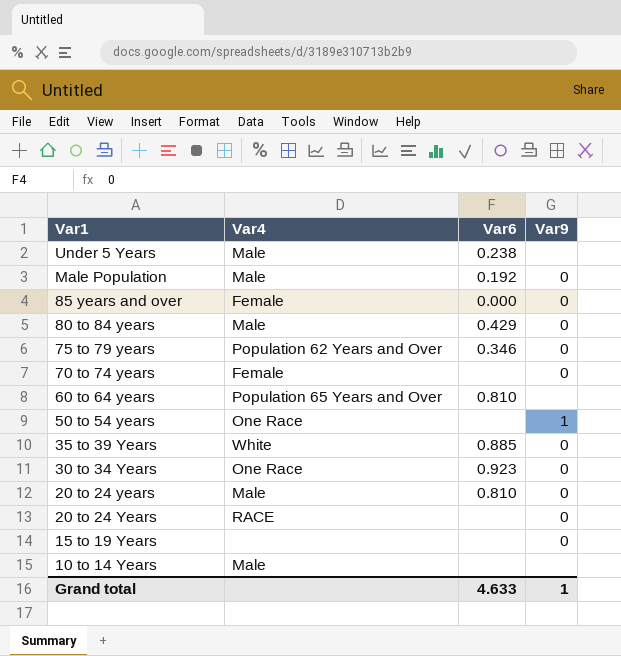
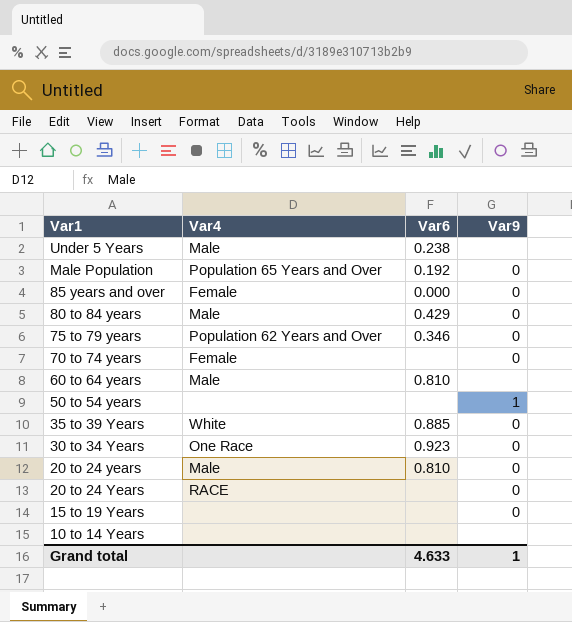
Male Population | Var4: Male -> Population 65 Years and Over
60 to 64 years | Var4: Population 65 Years and Over -> Male
50 to 54 years | Var4: One Race -> none
10 to 14 Years | Var4: Male -> none

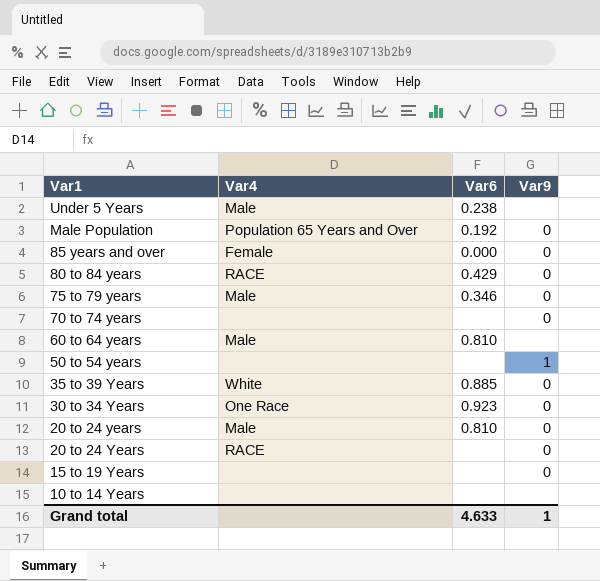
80 to 84 years | Var4: Male -> RACE
75 to 79 years | Var4: Population 62 Years and Over -> Male
70 to 74 years | Var4: Female -> none

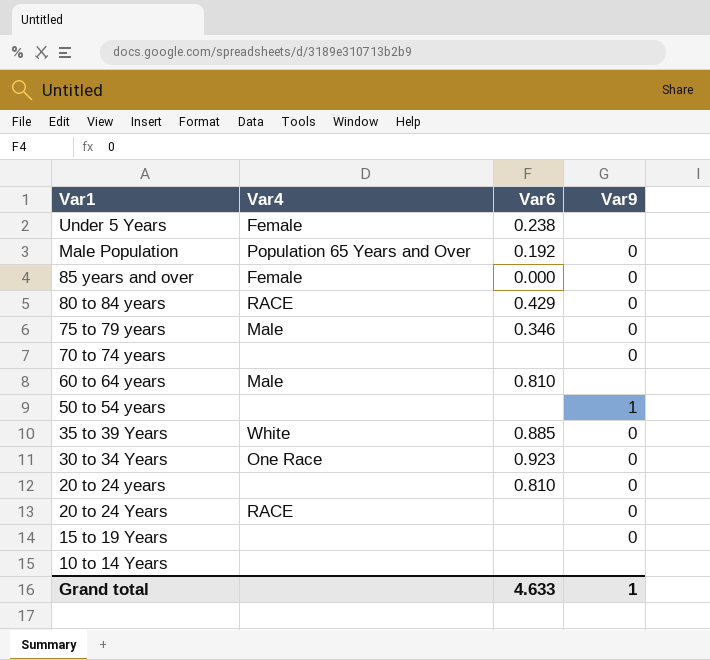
Under 5 Years | Var4: Male -> Female
20 to 24 years | Var4: Male -> none

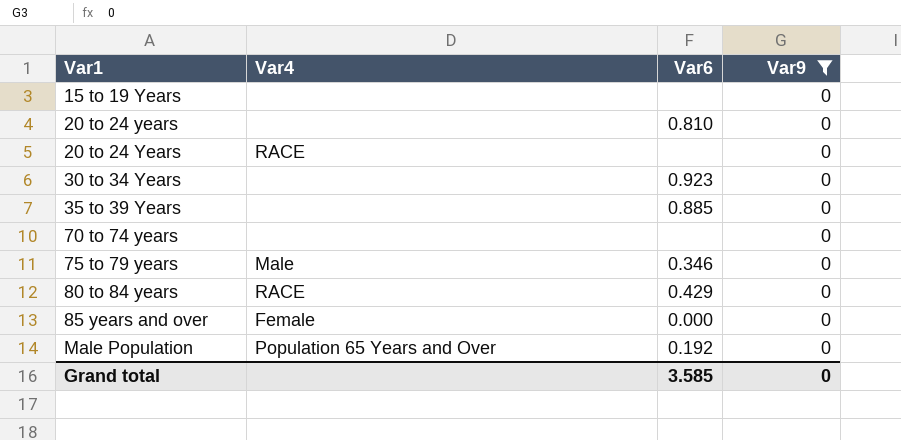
filter: none -> Var9 = 0
row order: Var1 descending -> Var1 ascending
30 to 34 Years | Var4: One Race -> none
35 to 39 Years | Var4: White -> none
Grand total | Var6: 4.633 -> 3.585
Grand total | Var9: 1 -> 0

